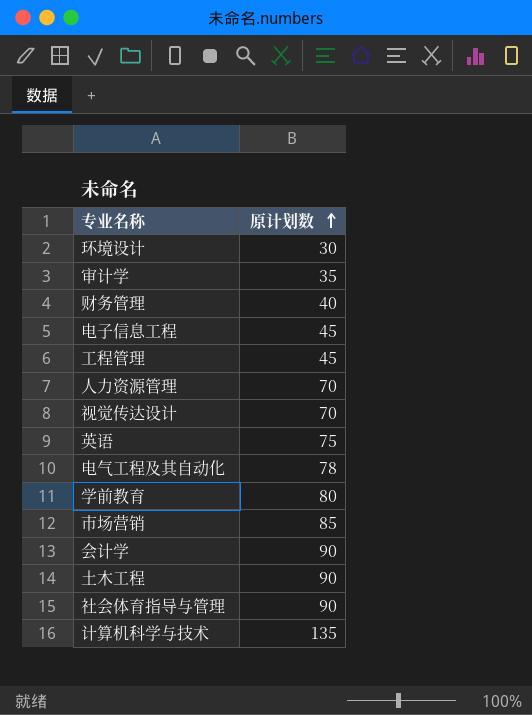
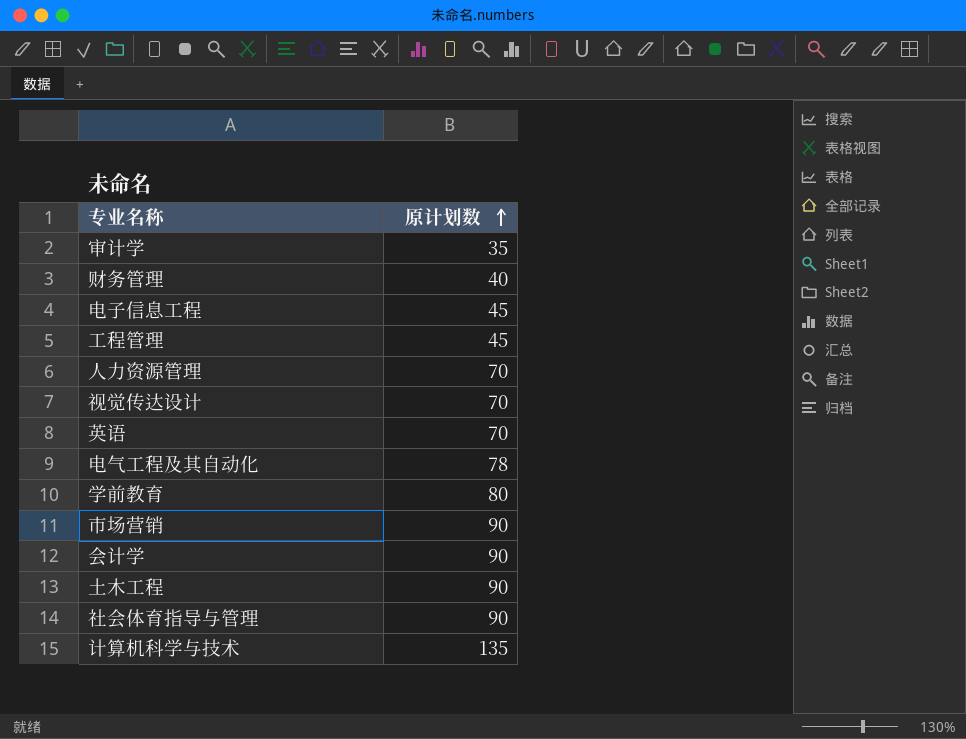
row 环境设计: 30 -> none
英语 | 原计划数: 75 -> 70
市场营销 | 原计划数: 85 -> 90

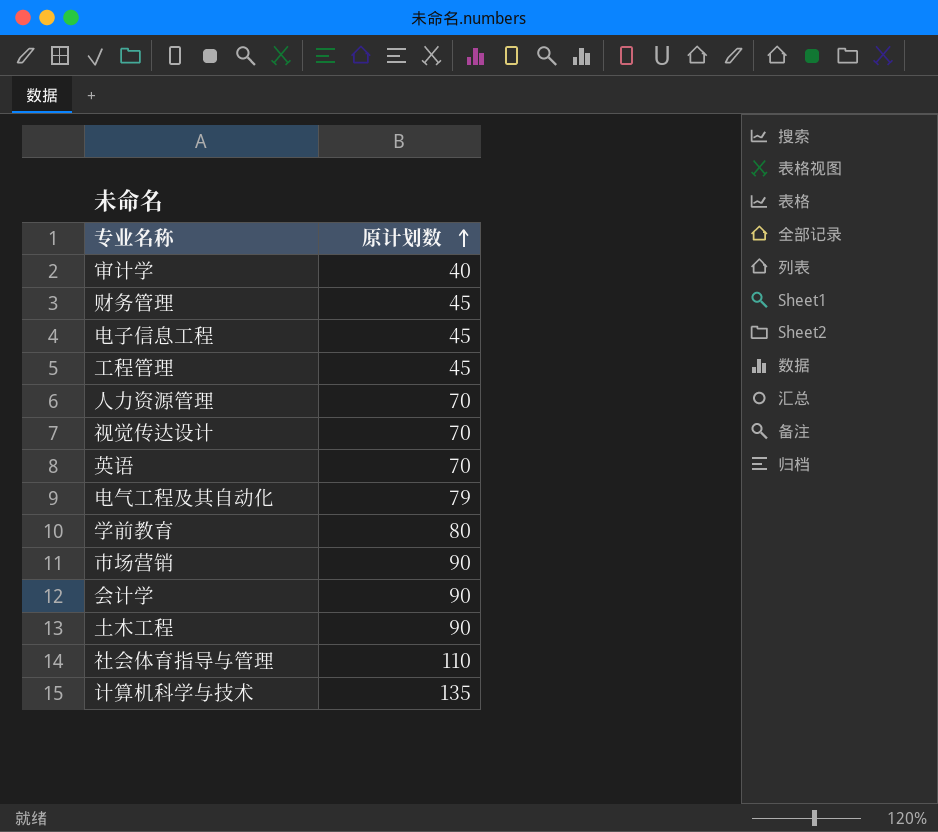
审计学 | 原计划数: 35 -> 40
财务管理 | 原计划数: 40 -> 45
电气工程及其自动化 | 原计划数: 78 -> 79
社会体育指导与管理 | 原计划数: 90 -> 110

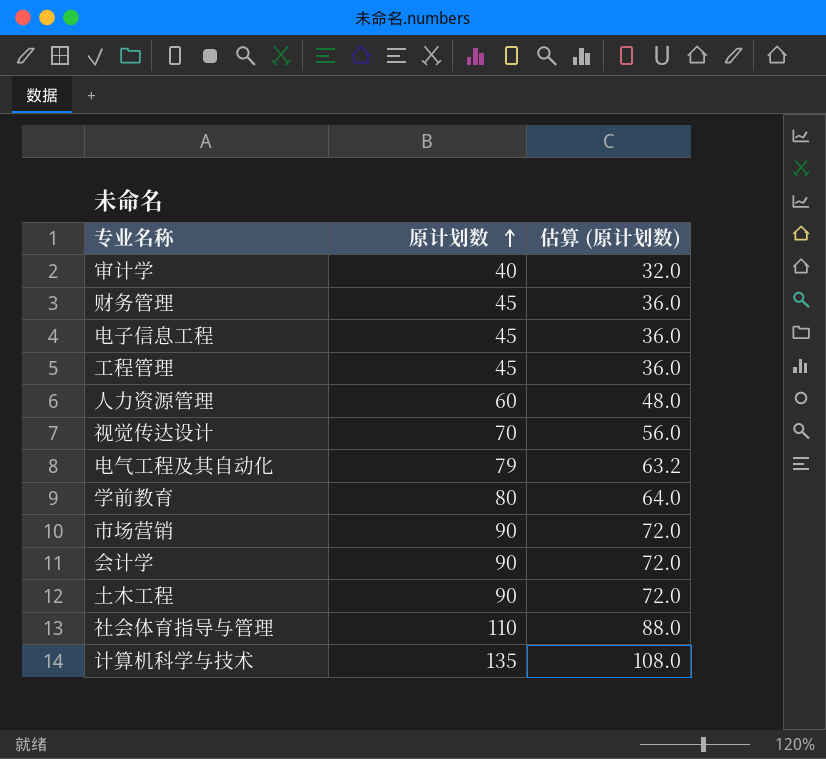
column 估算 (原计划数) | formula: none -> [原计划数] * 0.8
row 英语: 70 -> none
人力资源管理 | 原计划数: 70 -> 60

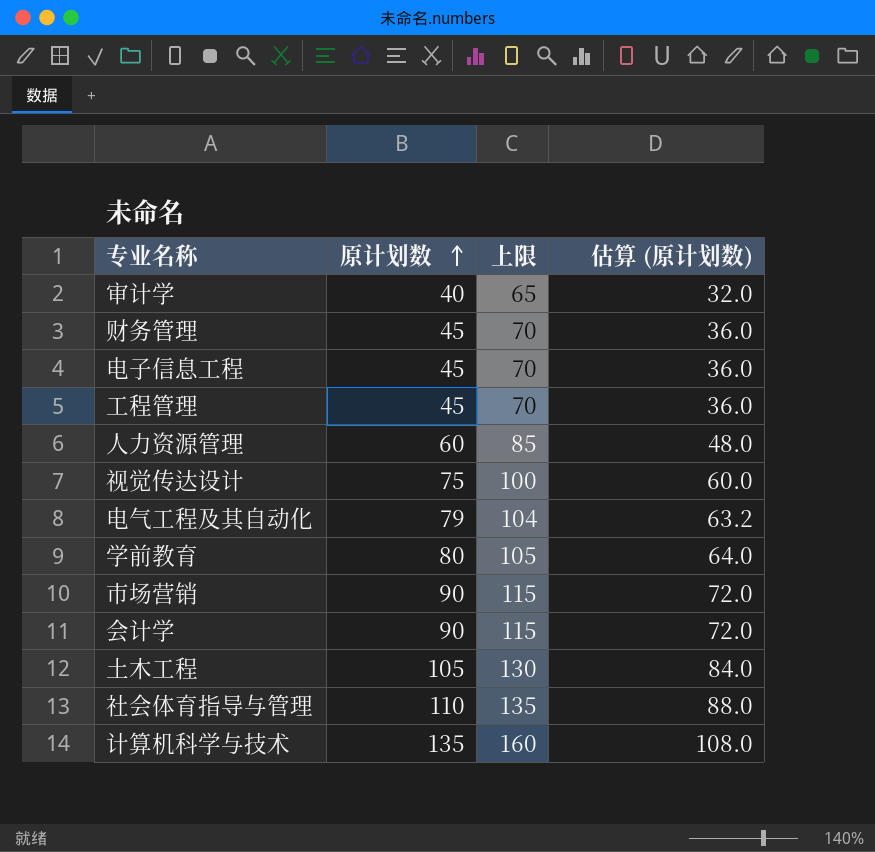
column 上限 | formula: none -> [原计划数] + 25
视觉传达设计 | 原计划数: 70 -> 75
视觉传达设计 | 估算 (原计划数): 56.0 -> 60.0
土木工程 | 原计划数: 90 -> 105
土木工程 | 估算 (原计划数): 72.0 -> 84.0

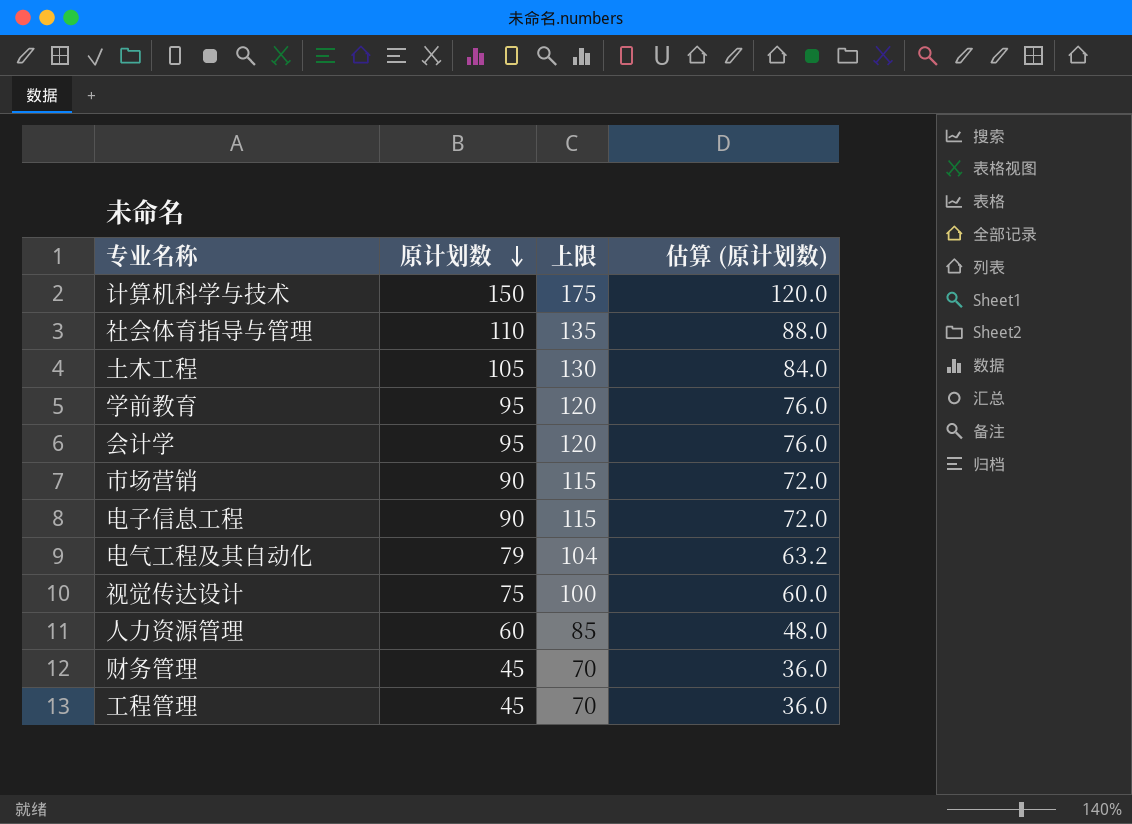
row order: 原计划数 ascending -> 原计划数 descending
row 审计学: 40 | 65 | 32.0 -> none
计算机科学与技术 | 原计划数: 135 -> 150
计算机科学与技术 | 上限: 160 -> 175
计算机科学与技术 | 估算 (原计划数): 108.0 -> 120.0
学前教育 | 原计划数: 80 -> 95
学前教育 | 上限: 105 -> 120
学前教育 | 估算 (原计划数): 64.0 -> 76.0
会计学 | 原计划数: 90 -> 95
会计学 | 上限: 115 -> 120
会计学 | 估算 (原计划数): 72.0 -> 76.0
电子信息工程 | 原计划数: 45 -> 90
电子信息工程 | 上限: 70 -> 115
电子信息工程 | 估算 (原计划数): 36.0 -> 72.0

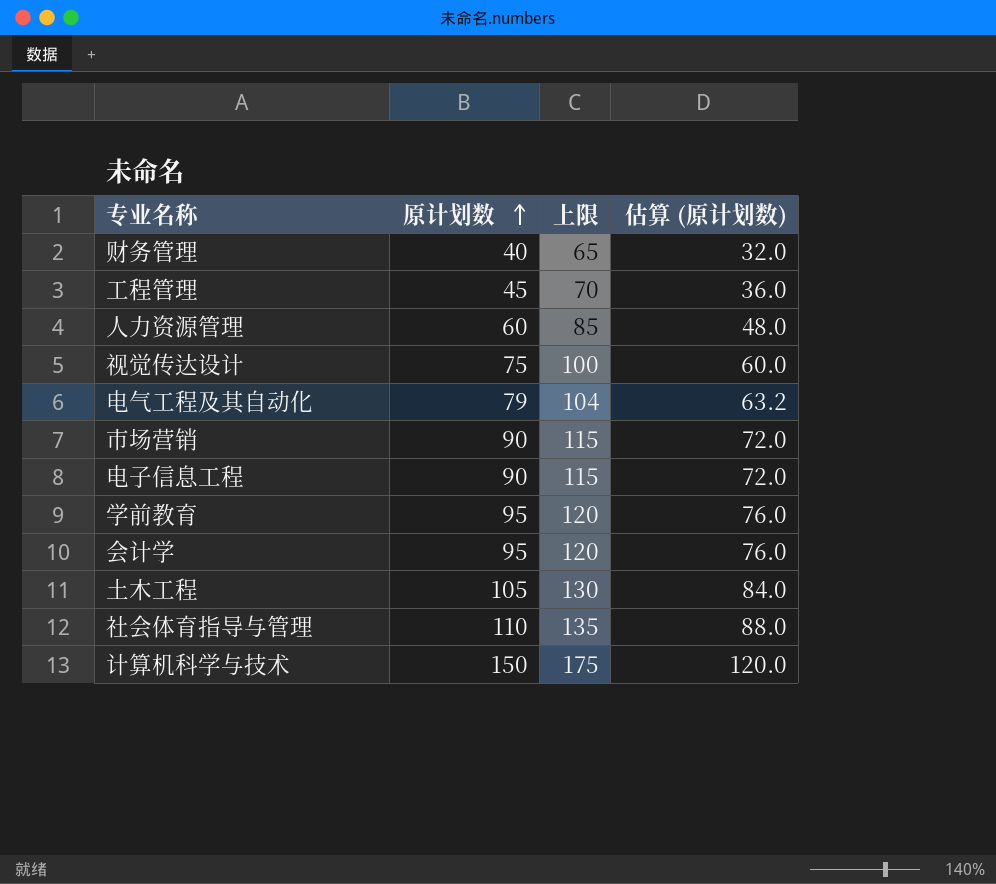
row order: 原计划数 descending -> 原计划数 ascending
财务管理 | 原计划数: 45 -> 40
财务管理 | 上限: 70 -> 65
财务管理 | 估算 (原计划数): 36.0 -> 32.0

